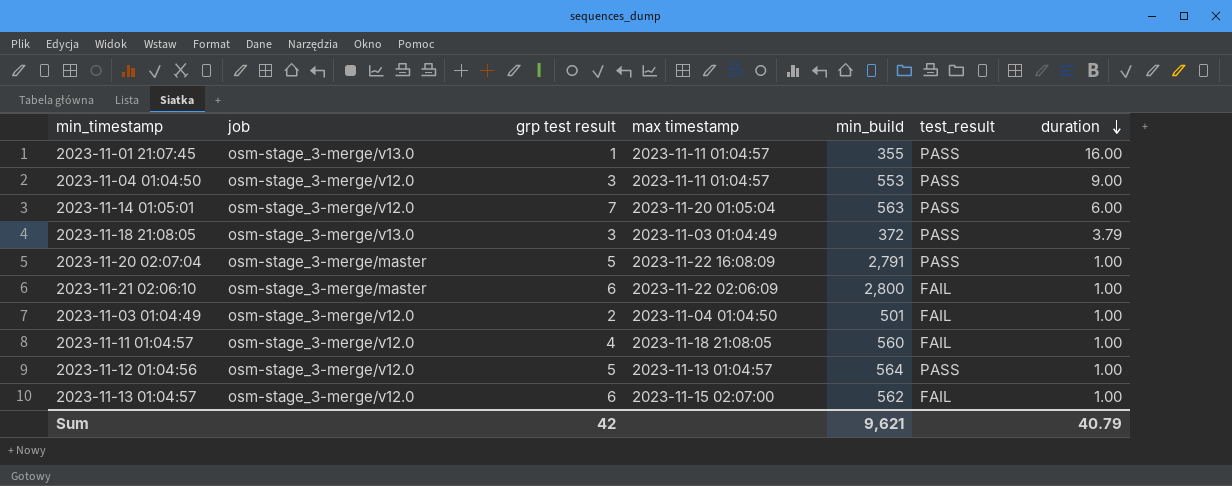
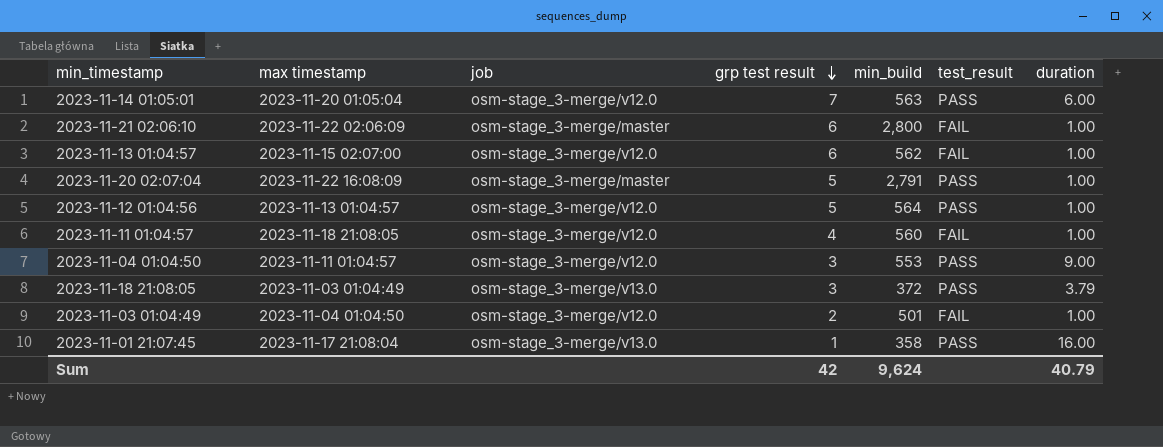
row order: duration descending -> grp test result descending
column max timestamp | position: 4 -> 2
2023-11-01 21:07:45 | max timestamp: 2023-11-11 01:04:57 -> 2023-11-17 21:08:04
2023-11-01 21:07:45 | min_build: 355 -> 358
Sum | min_build: 9,621 -> 9,624

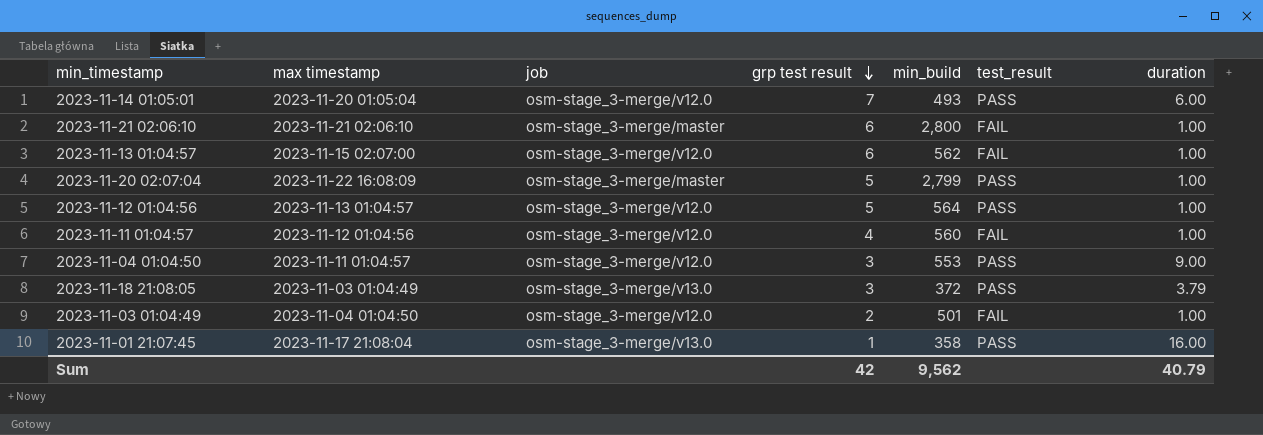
2023-11-14 01:05:01 | min_build: 563 -> 493
2023-11-21 02:06:10 | max timestamp: 2023-11-22 02:06:09 -> 2023-11-21 02:06:10
2023-11-20 02:07:04 | min_build: 2,791 -> 2,799
2023-11-11 01:04:57 | max timestamp: 2023-11-18 21:08:05 -> 2023-11-12 01:04:56
Sum | min_build: 9,624 -> 9,562

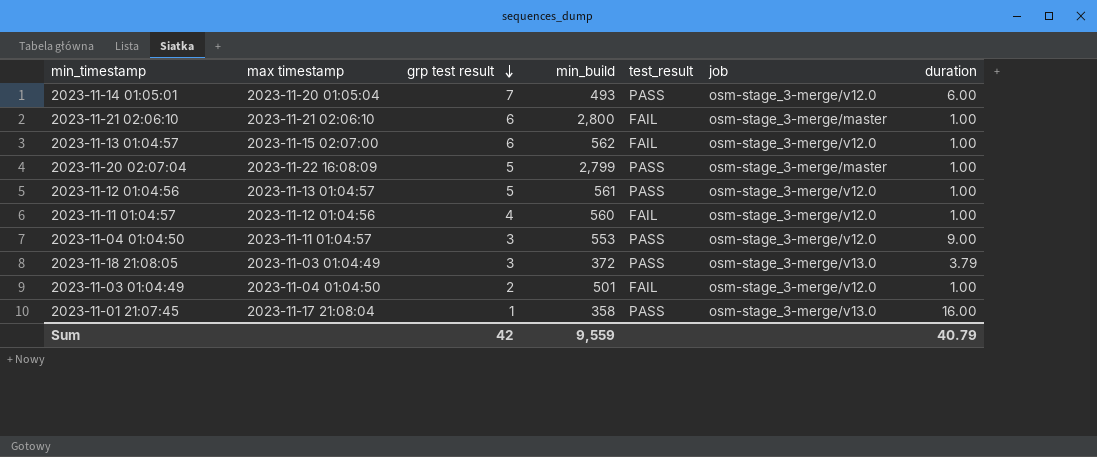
column job | position: 3 -> 6
2023-11-12 01:04:56 | min_build: 564 -> 561
Sum | min_build: 9,562 -> 9,559

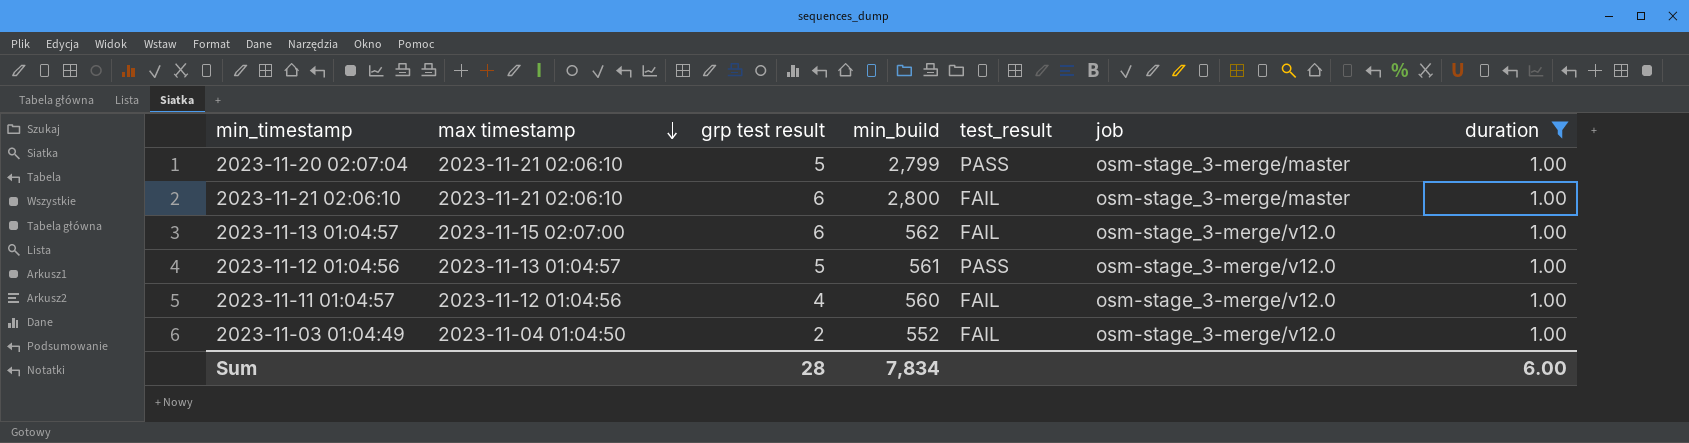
filter: none -> duration = 1.00
row order: grp test result descending -> max timestamp descending
2023-11-20 02:07:04 | max timestamp: 2023-11-22 16:08:09 -> 2023-11-21 02:06:10
2023-11-03 01:04:49 | min_build: 501 -> 552
Sum | grp test result: 42 -> 28
Sum | min_build: 9,559 -> 7,834
Sum | duration: 40.79 -> 6.00

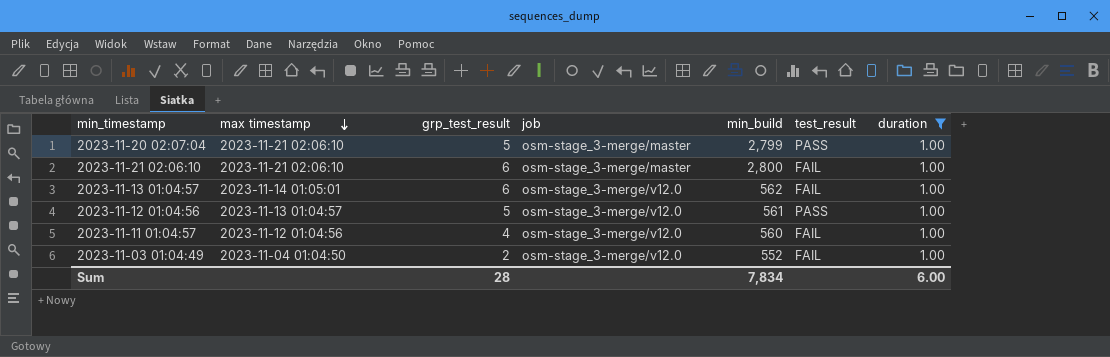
column name: grp test result -> grp_test_result
column job | position: 6 -> 4
2023-11-13 01:04:57 | max timestamp: 2023-11-15 02:07:00 -> 2023-11-14 01:05:01

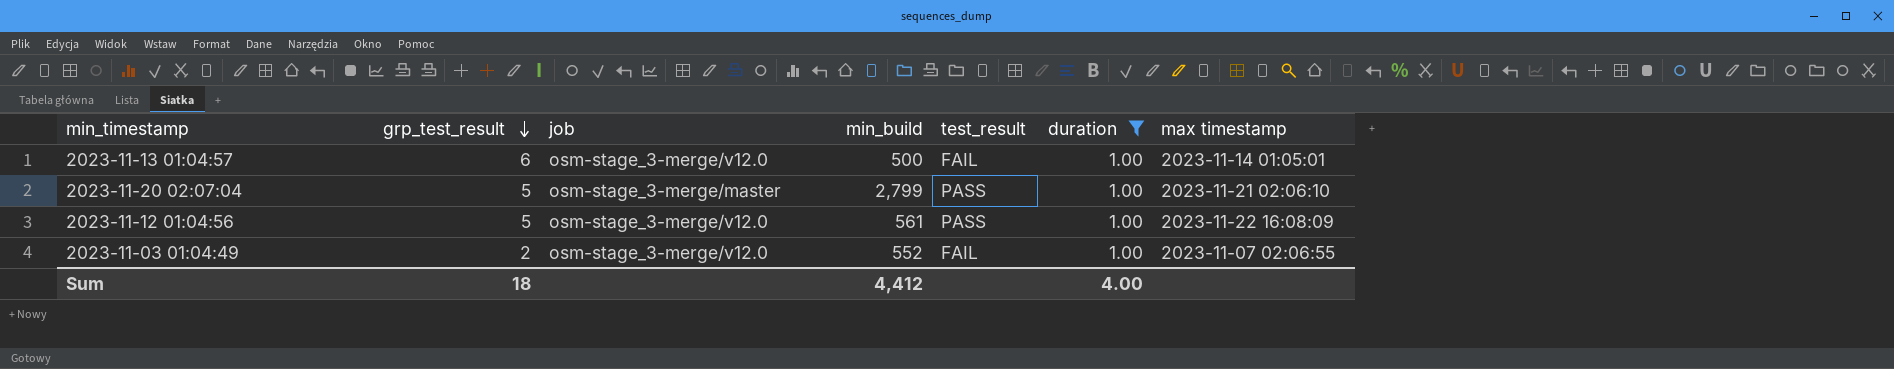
row order: max timestamp descending -> grp_test_result descending
column max timestamp | position: 2 -> 7
row 2023-11-21 02:06:10: 2023-11-21 02:06:10 | 6 | osm-stage_3-merge/master | 2,800 | FAIL | 1.00 -> none
row 2023-11-11 01:04:57: 2023-11-12 01:04:56 | 4 | osm-stage_3-merge/v12.0 | 560 | FAIL | 1.00 -> none
2023-11-13 01:04:57 | min_build: 562 -> 500
2023-11-12 01:04:56 | max timestamp: 2023-11-13 01:04:57 -> 2023-11-22 16:08:09
2023-11-03 01:04:49 | max timestamp: 2023-11-04 01:04:50 -> 2023-11-07 02:06:55
Sum | grp_test_result: 28 -> 18
Sum | min_build: 7,834 -> 4,412
Sum | duration: 6.00 -> 4.00

